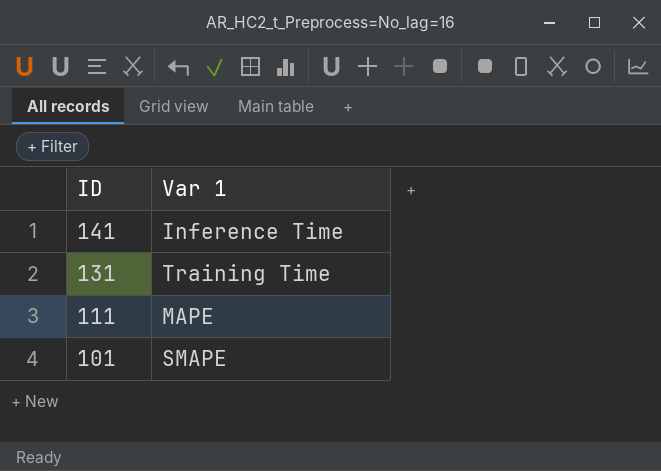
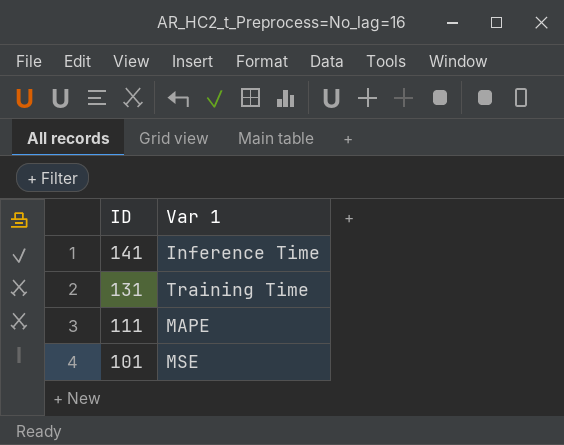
101 | Var 1: SMAPE -> MSE

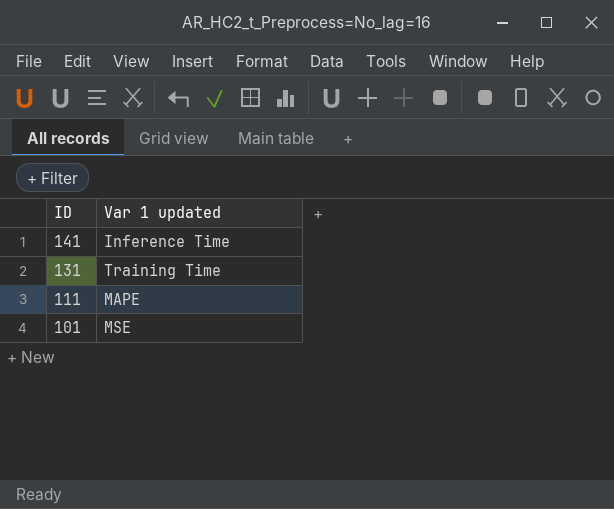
column name: Var 1 -> Var 1 updated

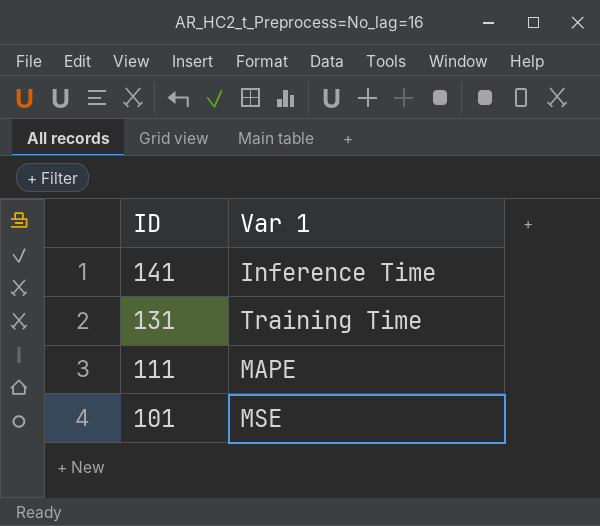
column name: Var 1 updated -> Var 1

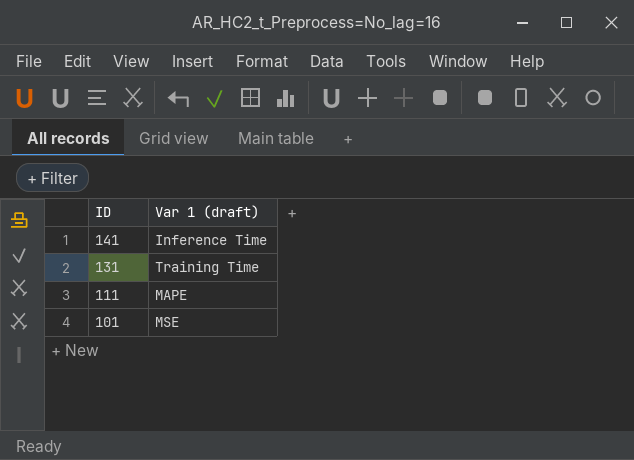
column name: Var 1 -> Var 1 (draft)

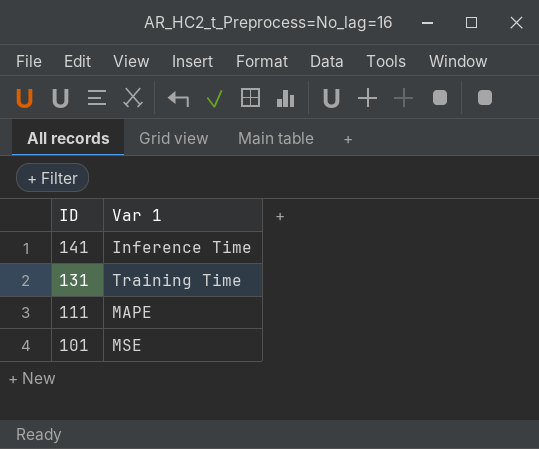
column name: Var 1 (draft) -> Var 1

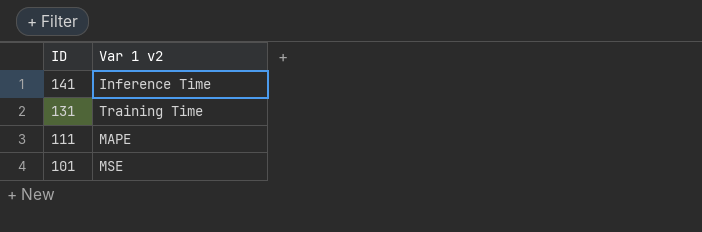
column name: Var 1 -> Var 1 v2

